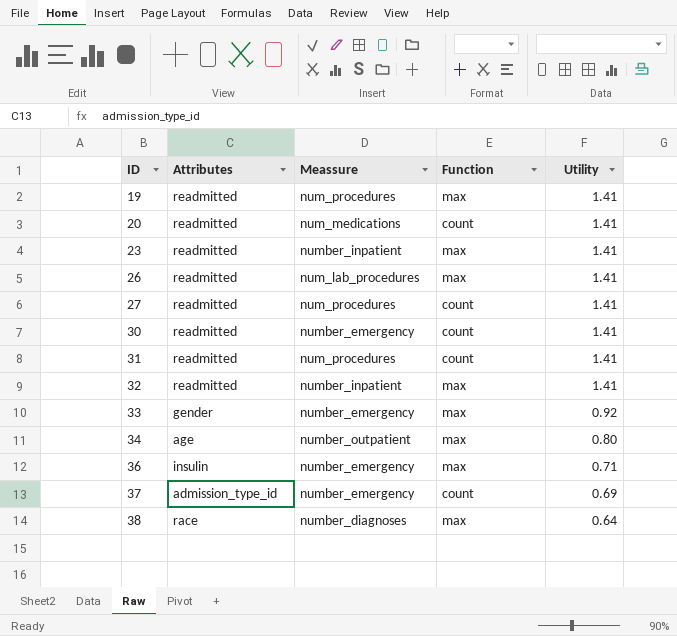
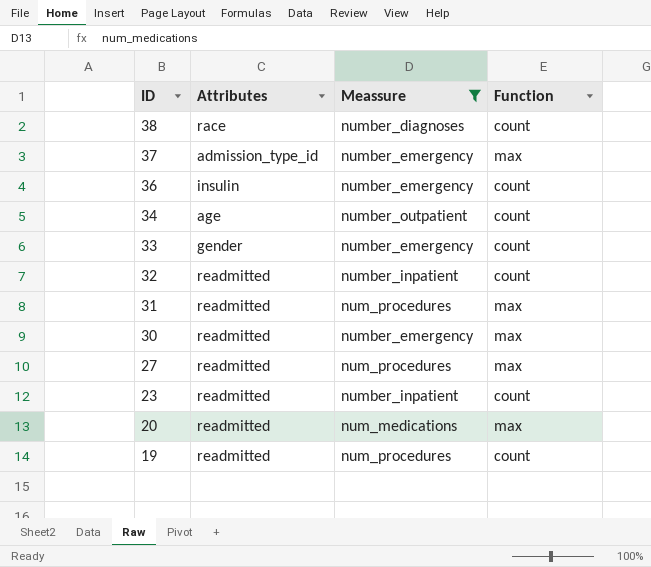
filter: none -> Meassure != num_lab_procedures
row order: ID ascending -> ID descending
column Utility | position: 5 -> none
38 | Function: max -> count
37 | Function: count -> max
36 | Function: max -> count
34 | Function: max -> count
33 | Function: max -> count
32 | Function: max -> count
31 | Function: count -> max
30 | Function: count -> max
27 | Function: count -> max
23 | Function: max -> count
20 | Function: count -> max
19 | Function: max -> count

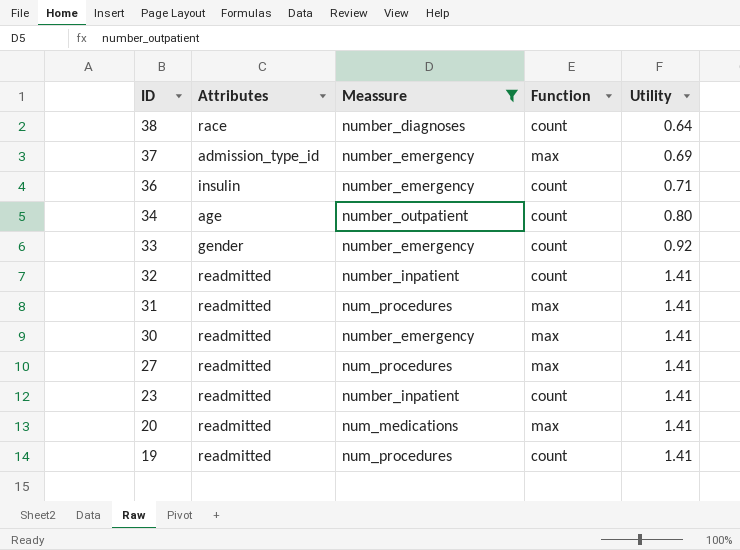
column Utility | position: none -> 5

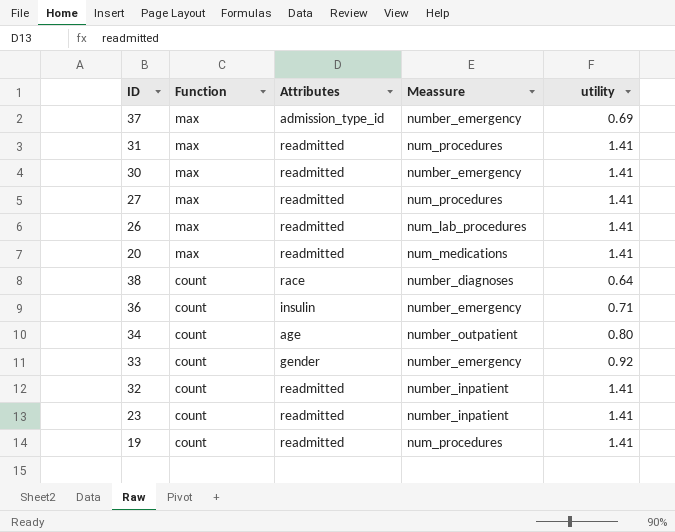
filter: Meassure != num_lab_procedures -> none
row order: ID descending -> Function descending
column Function | position: 4 -> 2
column name: Utility -> utility

